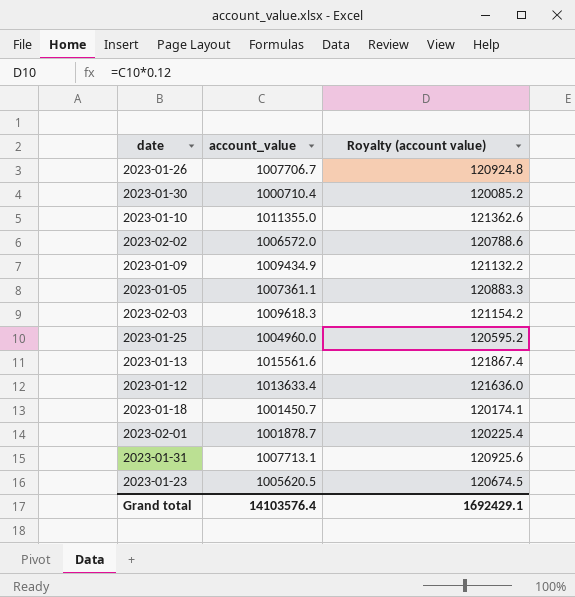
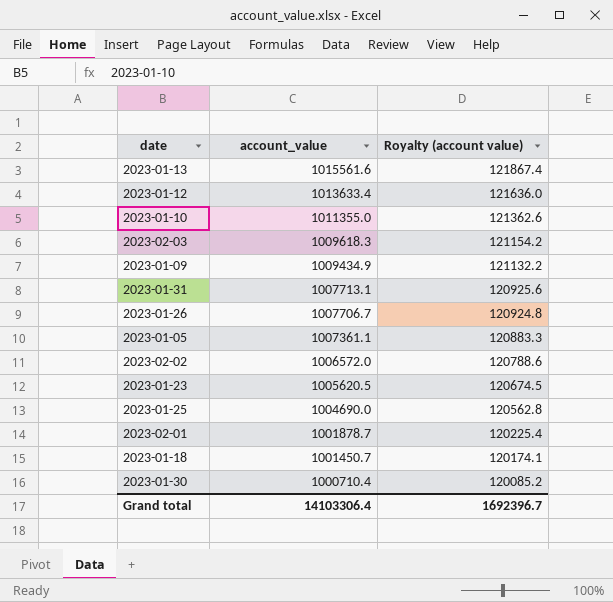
row order: none -> account_value descending
2023-01-25 | account_value: 1004960.0 -> 1004690.0
2023-01-25 | Royalty (account value): 120595.2 -> 120562.8
Grand total | account_value: 14103576.4 -> 14103306.4
Grand total | Royalty (account value): 1692429.1 -> 1692396.7

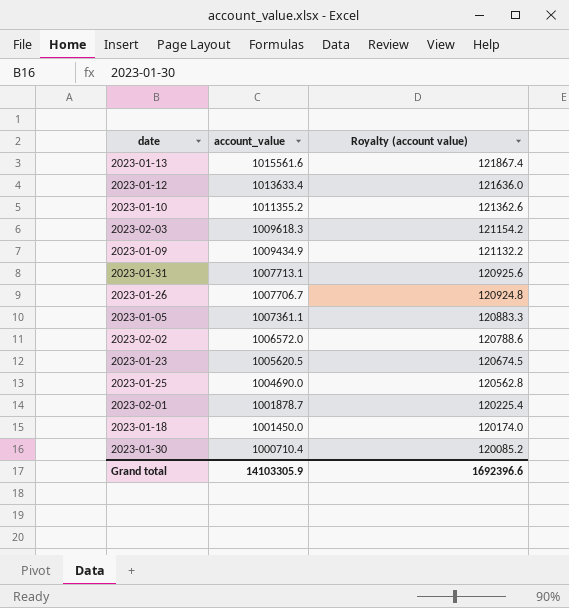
2023-01-10 | account_value: 1011355.0 -> 1011355.2
2023-01-18 | account_value: 1001450.7 -> 1001450.0
2023-01-18 | Royalty (account value): 120174.1 -> 120174.0
Grand total | account_value: 14103306.4 -> 14103305.9
Grand total | Royalty (account value): 1692396.7 -> 1692396.6

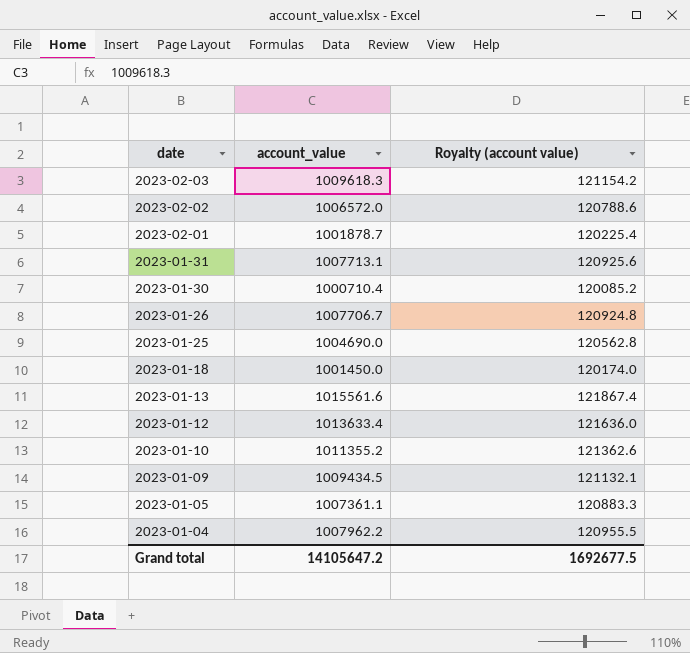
row order: account_value descending -> date descending
row 2023-01-23: 1005620.5 | 120674.5 -> none
2023-01-09 | account_value: 1009434.9 -> 1009434.5
2023-01-09 | Royalty (account value): 121132.2 -> 121132.1
row 2023-01-04: none -> 1007962.2 | 120955.5
Grand total | account_value: 14103305.9 -> 14105647.2
Grand total | Royalty (account value): 1692396.6 -> 1692677.5

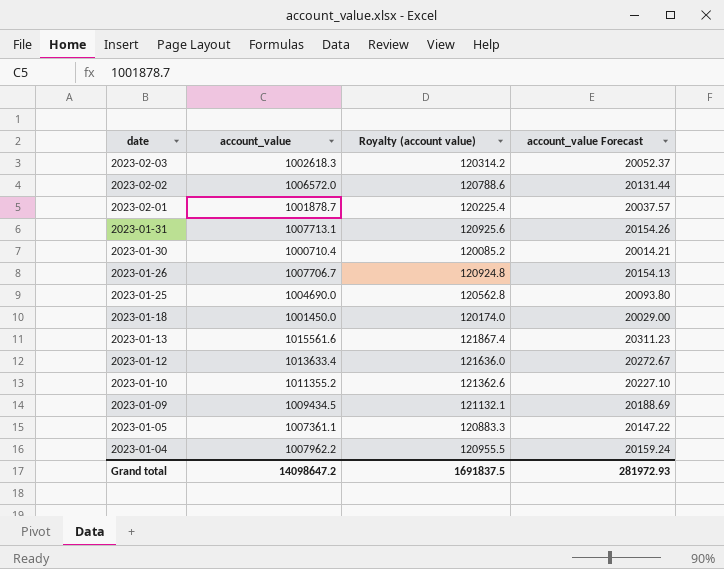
column account_value Forecast | formula: none -> [account_value] * 0.02
2023-02-03 | account_value: 1009618.3 -> 1002618.3
2023-02-03 | Royalty (account value): 121154.2 -> 120314.2
Grand total | account_value: 14105647.2 -> 14098647.2
Grand total | Royalty (account value): 1692677.5 -> 1691837.5

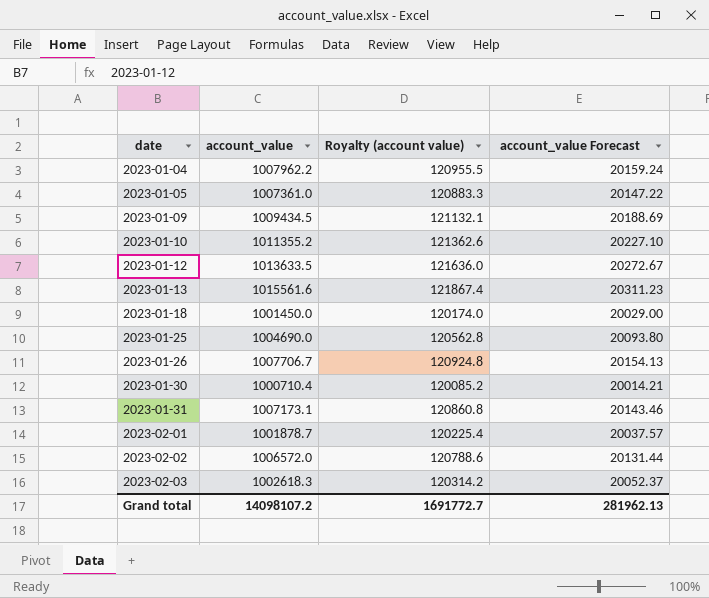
row order: date descending -> date ascending
2023-01-05 | account_value: 1007361.1 -> 1007361.0
2023-01-12 | account_value: 1013633.4 -> 1013633.5
2023-01-31 | account_value: 1007713.1 -> 1007173.1
2023-01-31 | Royalty (account value): 120925.6 -> 120860.8
2023-01-31 | account_value Forecast: 20154.26 -> 20143.46
Grand total | account_value: 14098647.2 -> 14098107.2
Grand total | Royalty (account value): 1691837.5 -> 1691772.7
Grand total | account_value Forecast: 281972.93 -> 281962.13

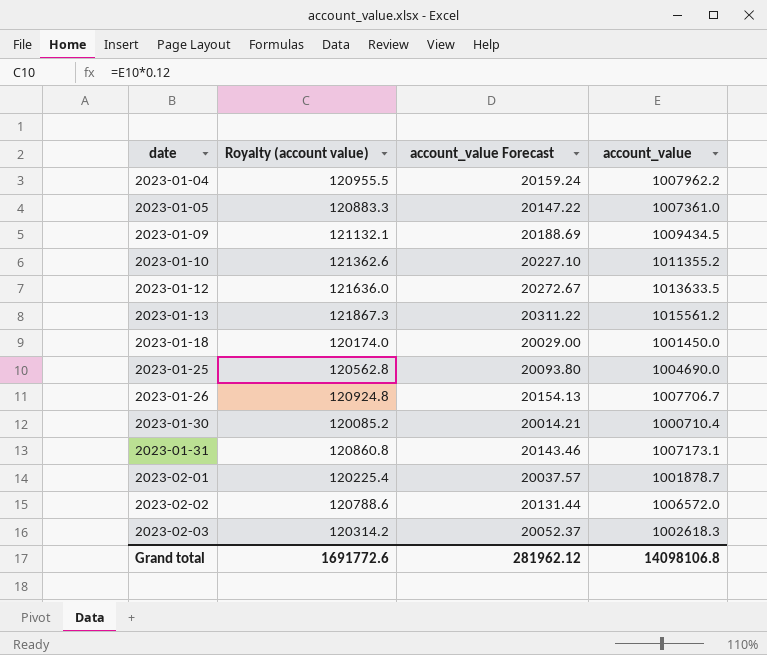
column account_value | position: 2 -> 4
2023-01-13 | Royalty (account value): 121867.4 -> 121867.3
2023-01-13 | account_value Forecast: 20311.23 -> 20311.22
2023-01-13 | account_value: 1015561.6 -> 1015561.2
Grand total | Royalty (account value): 1691772.7 -> 1691772.6
Grand total | account_value Forecast: 281962.13 -> 281962.12
Grand total | account_value: 14098107.2 -> 14098106.8

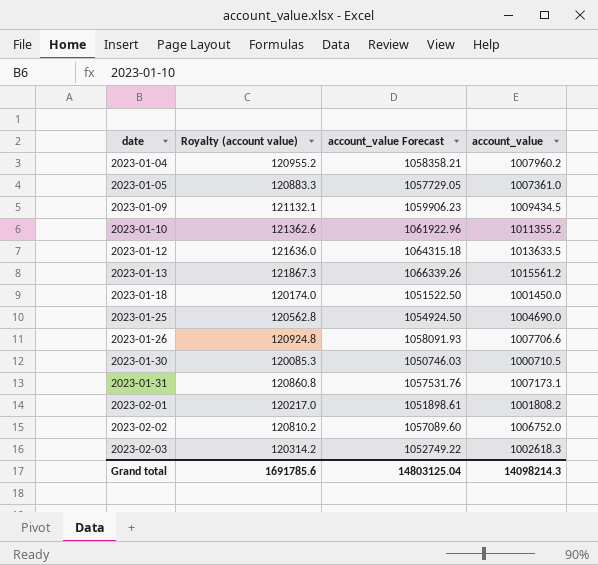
column account_value Forecast | formula: [account_value] * 0.02 -> [account_value] * 1.05
2023-01-04 | Royalty (account value): 120955.5 -> 120955.2
2023-01-04 | account_value: 1007962.2 -> 1007960.2
2023-01-26 | account_value: 1007706.7 -> 1007706.6
2023-01-30 | Royalty (account value): 120085.2 -> 120085.3
2023-01-30 | account_value: 1000710.4 -> 1000710.5
2023-02-01 | Royalty (account value): 120225.4 -> 120217.0
2023-02-01 | account_value: 1001878.7 -> 1001808.2
2023-02-02 | Royalty (account value): 120788.6 -> 120810.2
2023-02-02 | account_value: 1006572.0 -> 1006752.0
Grand total | Royalty (account value): 1691772.6 -> 1691785.6
Grand total | account_value Forecast: 281962.12 -> 14803125.04
Grand total | account_value: 14098106.8 -> 14098214.3

